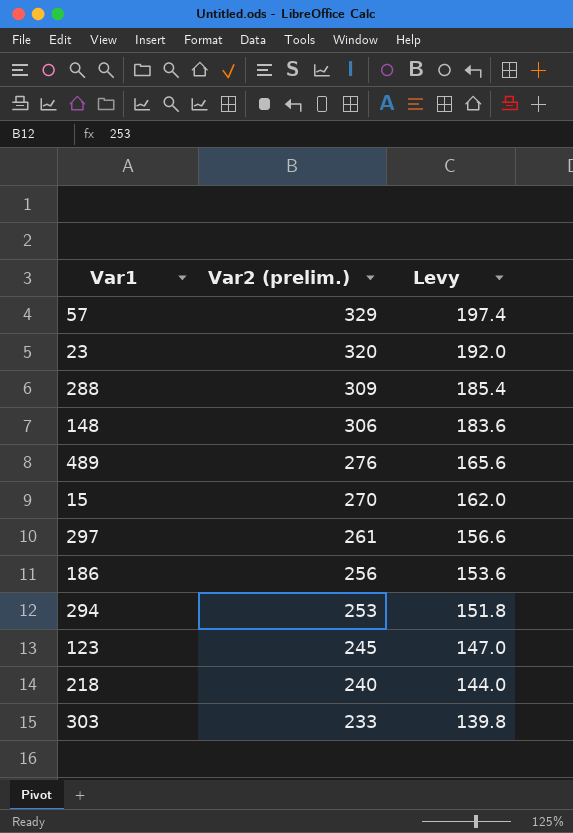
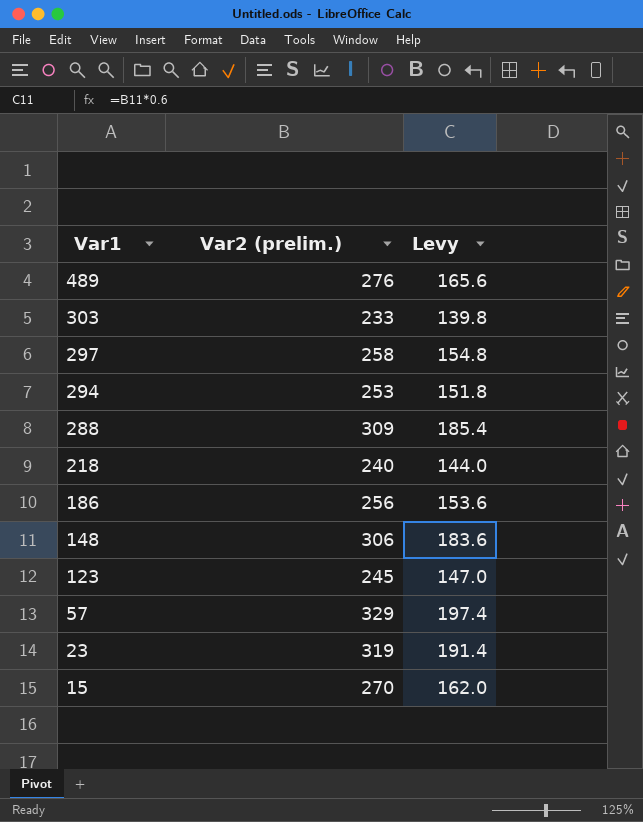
row order: Var2 (prelim.) descending -> Var1 descending
297 | Var2 (prelim.): 261 -> 258
297 | Levy: 156.6 -> 154.8
23 | Var2 (prelim.): 320 -> 319
23 | Levy: 192.0 -> 191.4

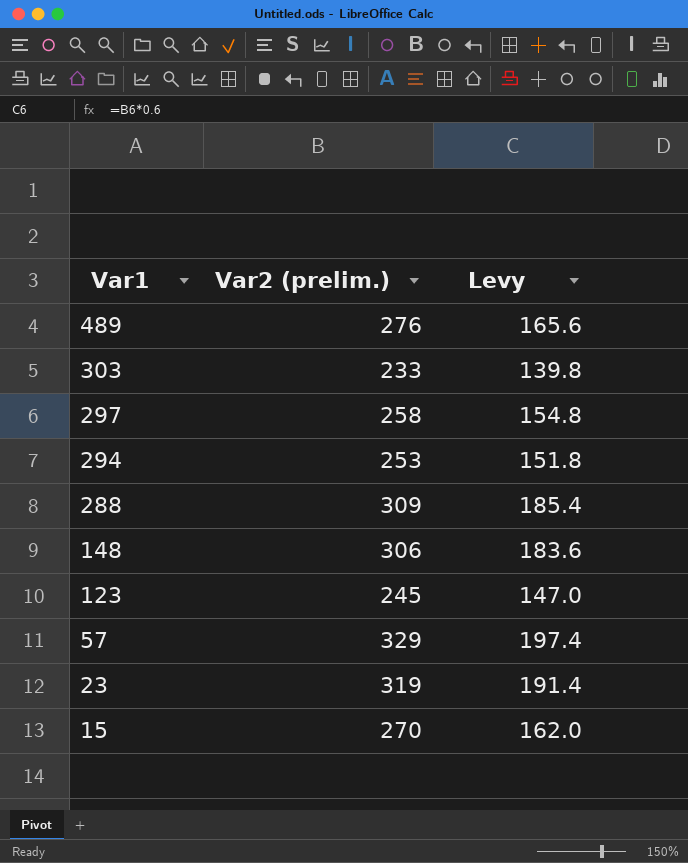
row 218: 240 | 144.0 -> none
row 186: 256 | 153.6 -> none

